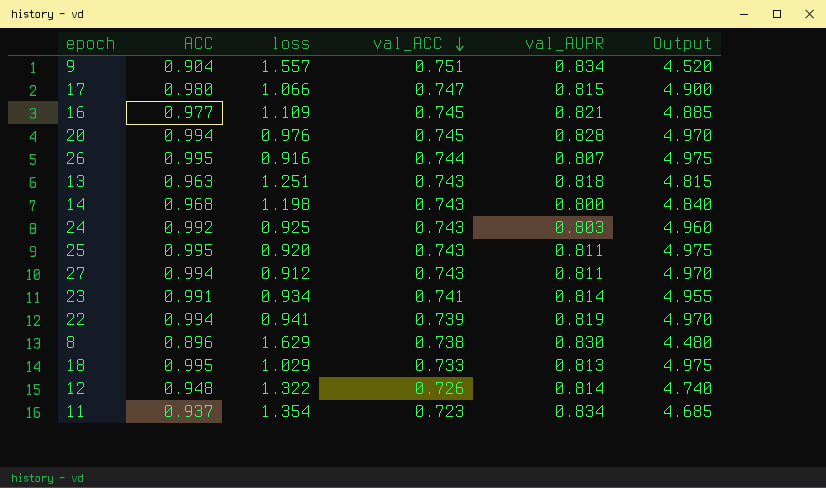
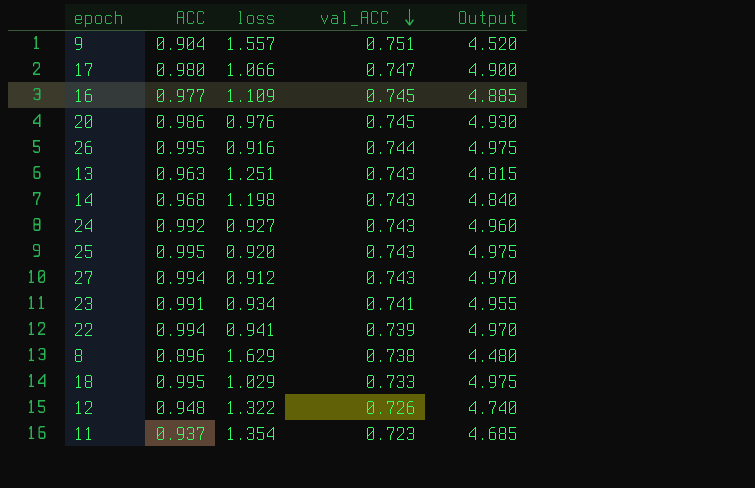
column val_AUPR | position: 5 -> none
20 | ACC: 0.994 -> 0.986
20 | Output: 4.970 -> 4.930
24 | loss: 0.925 -> 0.927

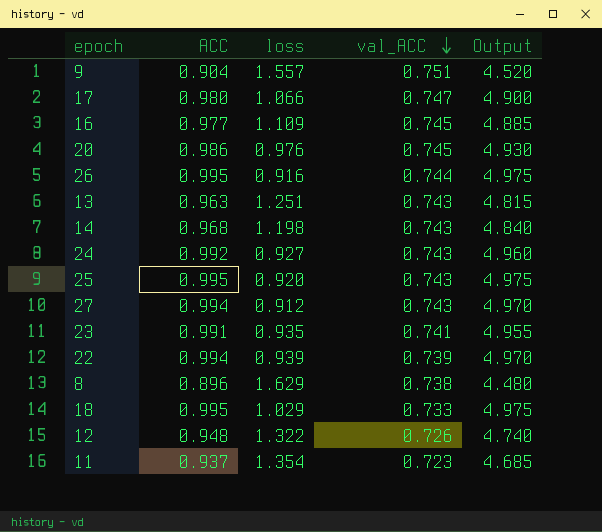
23 | loss: 0.934 -> 0.935
22 | loss: 0.941 -> 0.939

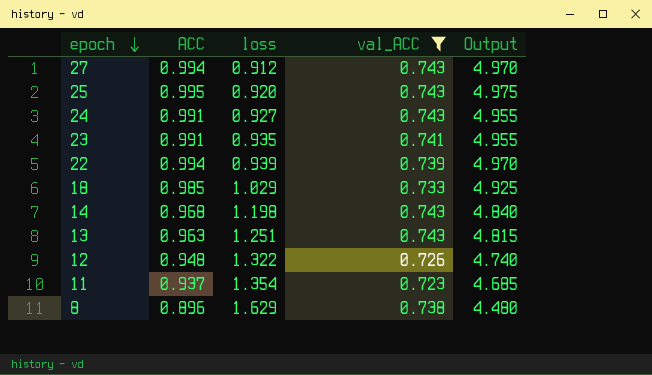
filter: none -> val_ACC <= 0.743
row order: val_ACC descending -> epoch descending
24 | ACC: 0.992 -> 0.991
24 | Output: 4.960 -> 4.955
18 | ACC: 0.995 -> 0.985
18 | Output: 4.975 -> 4.925

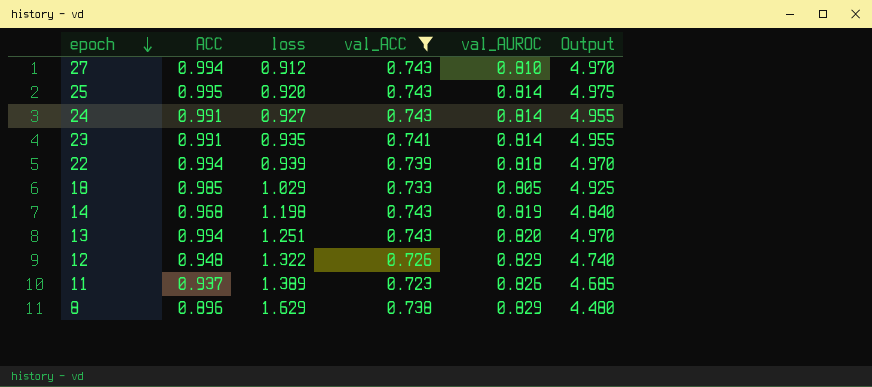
column val_AUROC | position: none -> 5
13 | ACC: 0.963 -> 0.994
13 | Output: 4.815 -> 4.970
11 | loss: 1.354 -> 1.389

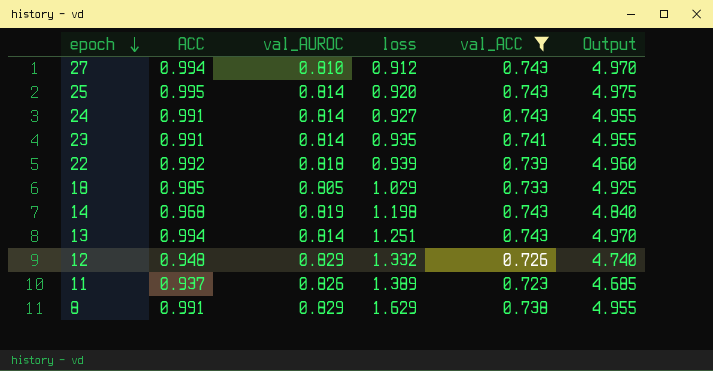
column val_AUROC | position: 5 -> 3
22 | ACC: 0.994 -> 0.992
22 | Output: 4.970 -> 4.960
13 | val_AUROC: 0.820 -> 0.814
12 | loss: 1.322 -> 1.332
8 | ACC: 0.896 -> 0.991
8 | Output: 4.480 -> 4.955

